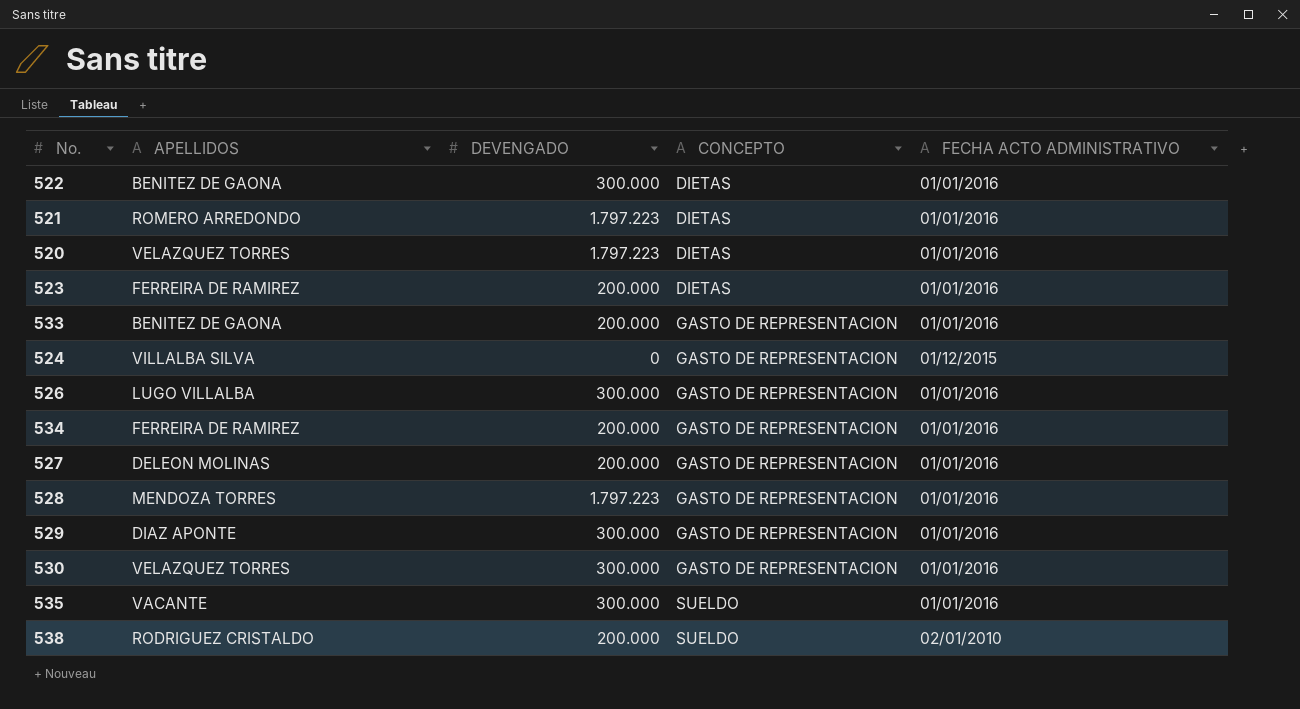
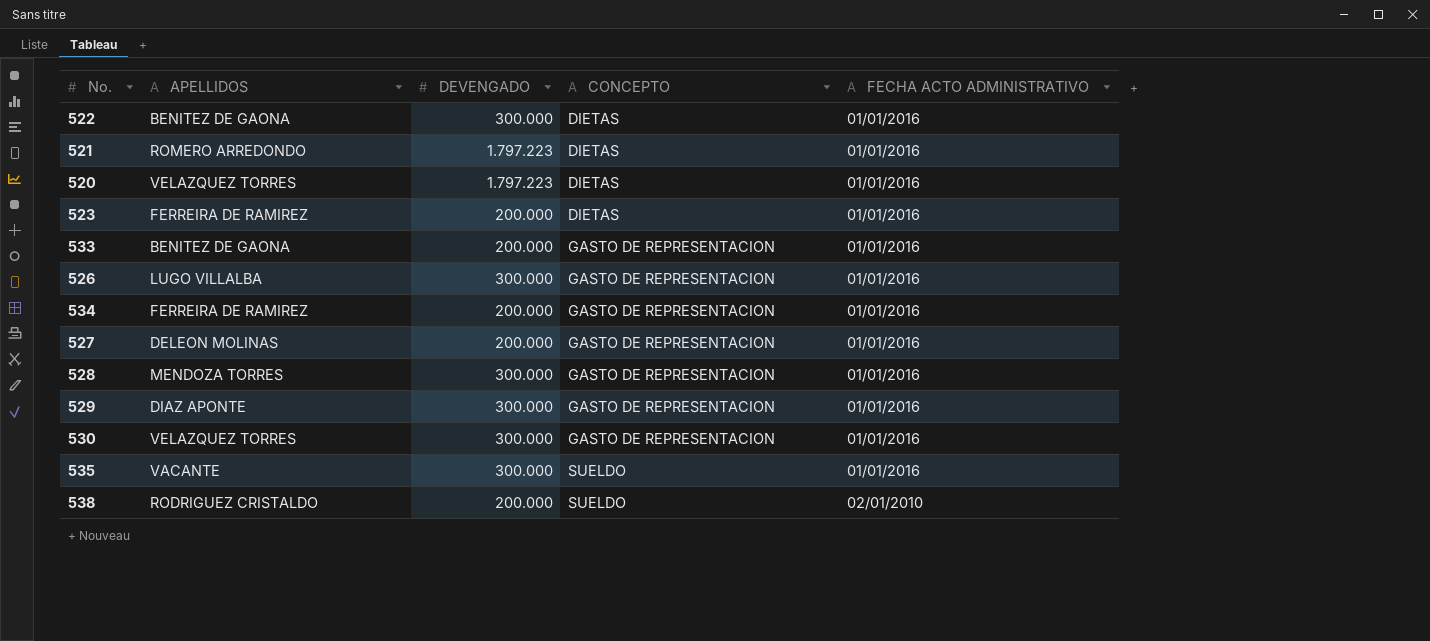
row 524: VILLALBA SILVA | 0 | GASTO DE REPRESENTACION | 01/12/2015 -> none
528 | DEVENGADO: 1.797.223 -> 300.000

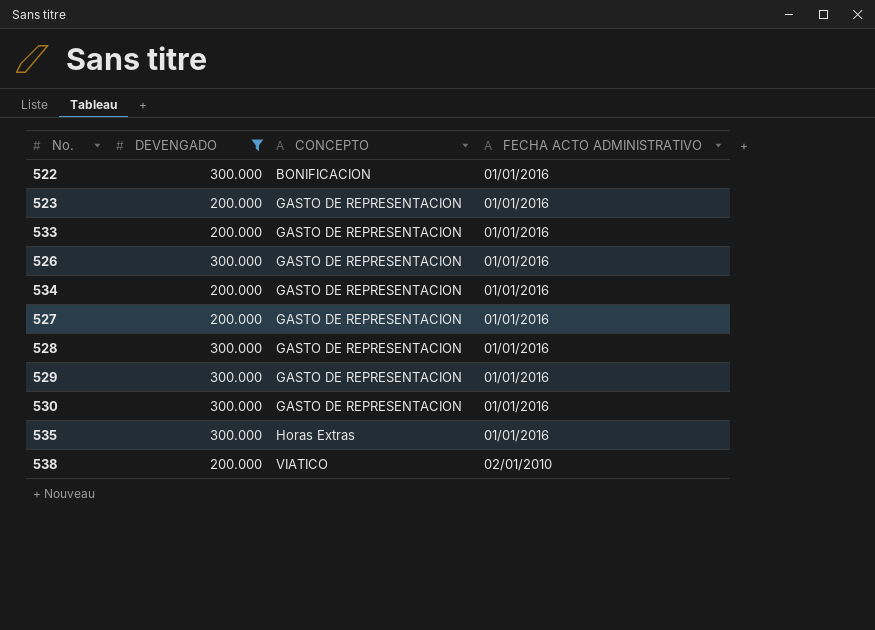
filter: none -> DEVENGADO != 1.797.223
column APELLIDOS | position: 2 -> none
522 | CONCEPTO: DIETAS -> BONIFICACION
523 | CONCEPTO: DIETAS -> GASTO DE REPRESENTACION
535 | CONCEPTO: SUELDO -> Horas Extras
538 | CONCEPTO: SUELDO -> VIATICO

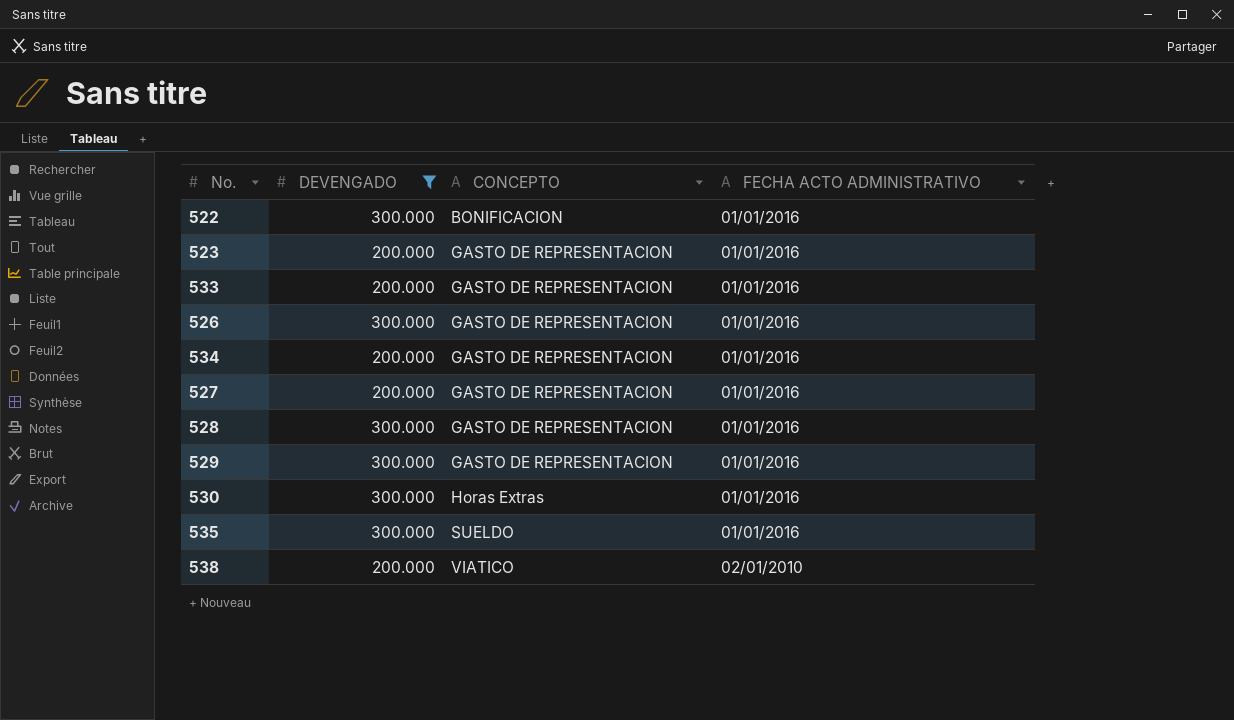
530 | CONCEPTO: GASTO DE REPRESENTACION -> Horas Extras
535 | CONCEPTO: Horas Extras -> SUELDO

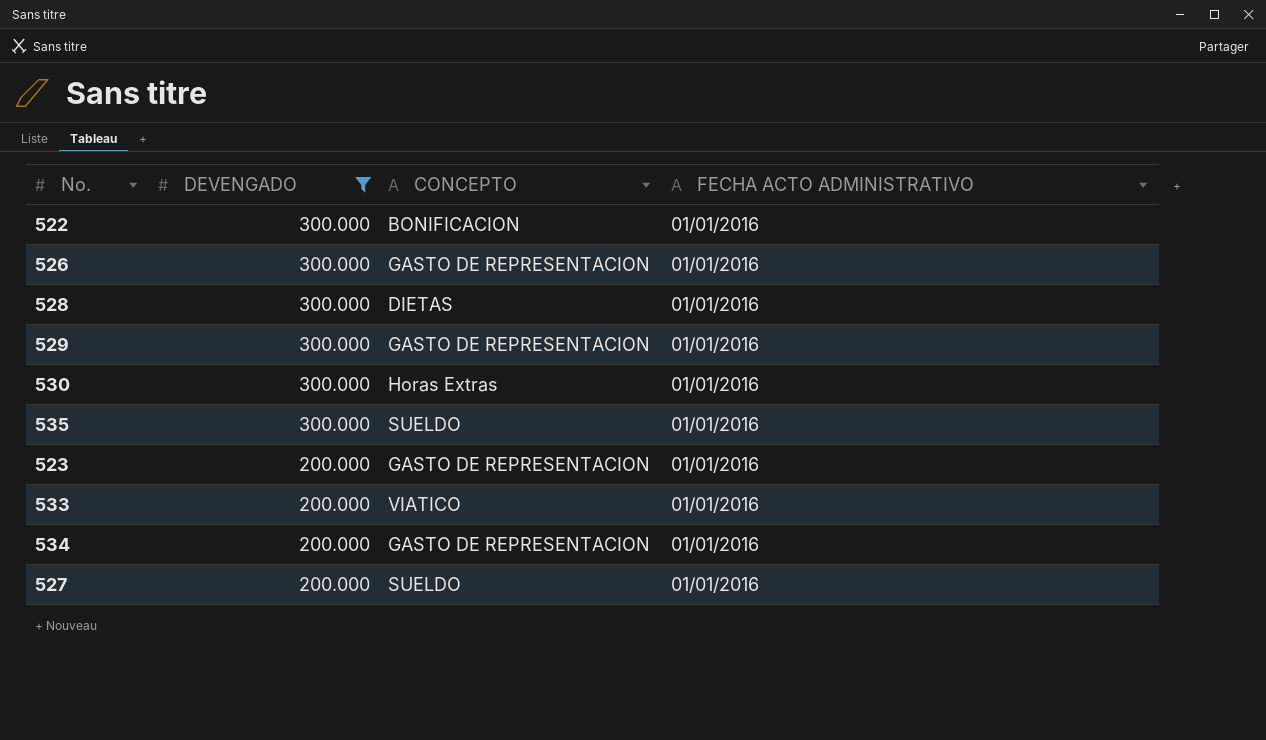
row order: CONCEPTO ascending -> DEVENGADO descending
row 538: 200.000 | VIATICO | 02/01/2010 -> none
528 | CONCEPTO: GASTO DE REPRESENTACION -> DIETAS
533 | CONCEPTO: GASTO DE REPRESENTACION -> VIATICO
527 | CONCEPTO: GASTO DE REPRESENTACION -> SUELDO

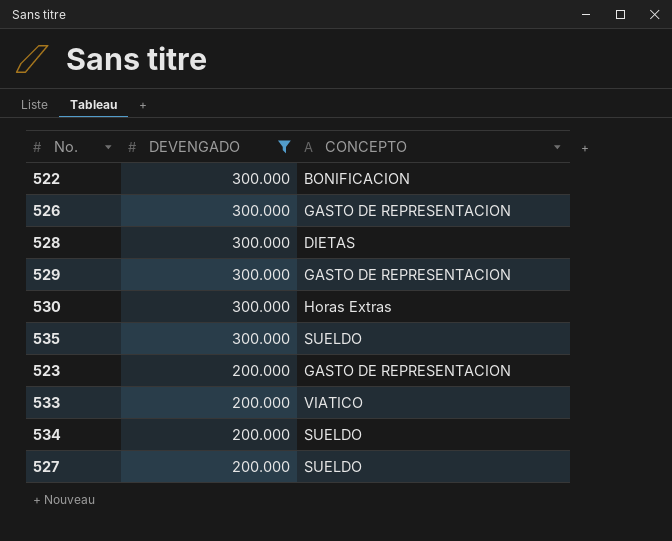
column FECHA ACTO ADMINISTRATIVO | position: 4 -> none
534 | CONCEPTO: GASTO DE REPRESENTACION -> SUELDO

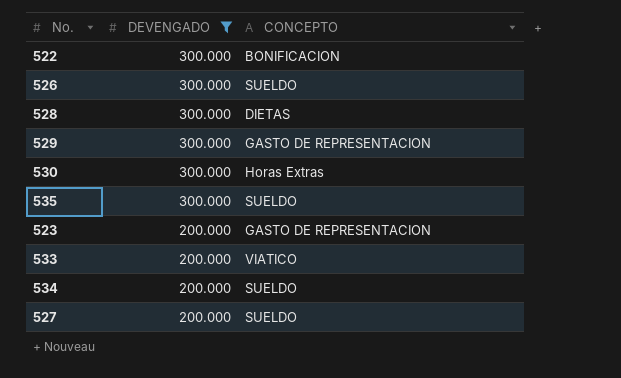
526 | CONCEPTO: GASTO DE REPRESENTACION -> SUELDO

